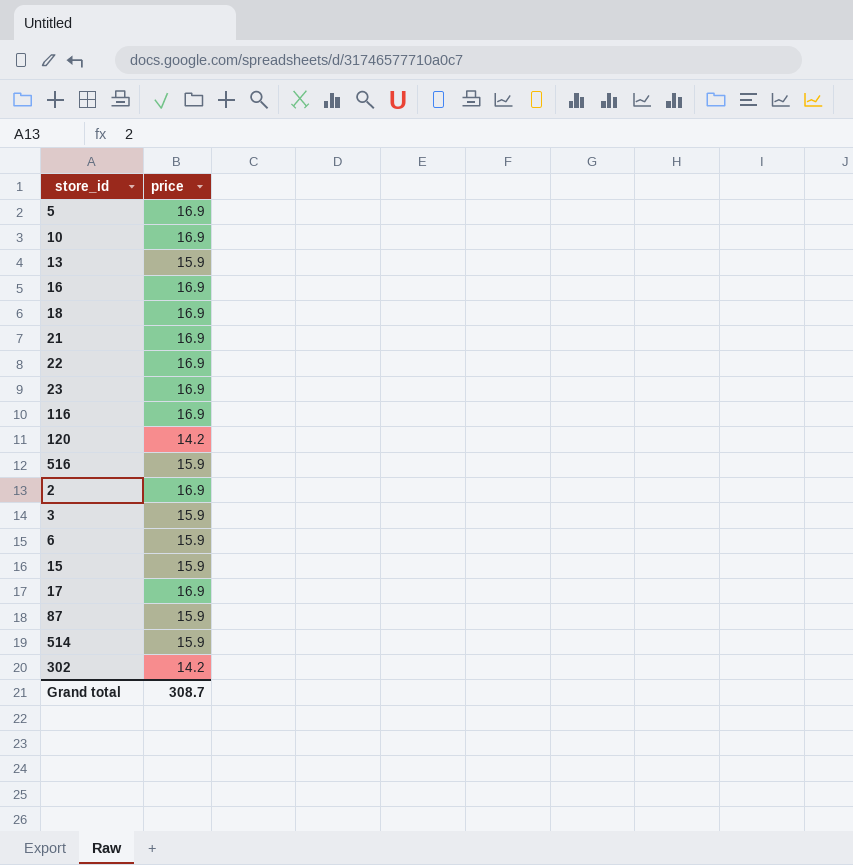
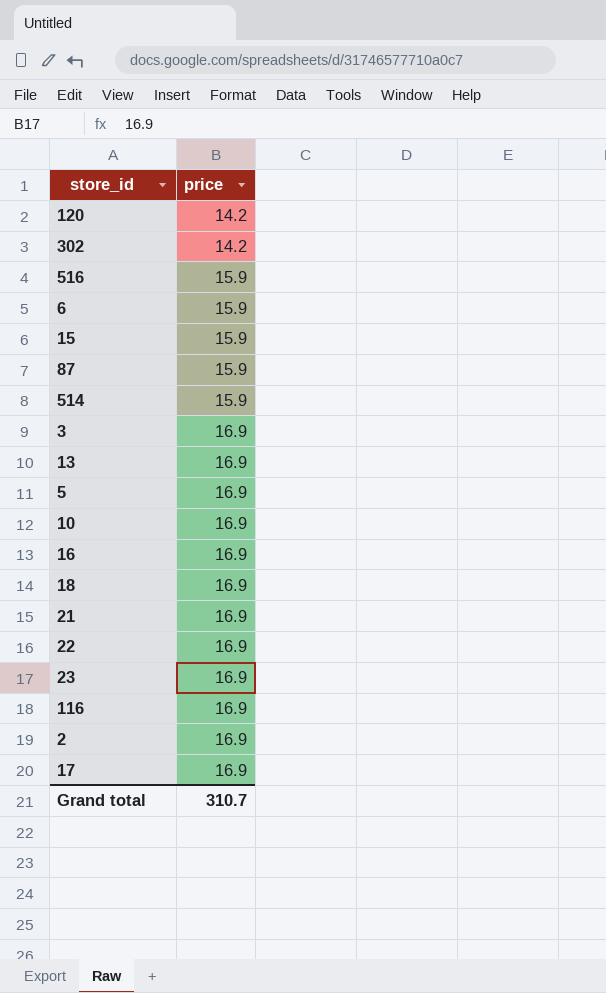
row order: none -> price ascending
3 | price: 15.9 -> 16.9
13 | price: 15.9 -> 16.9
Grand total | price: 308.7 -> 310.7

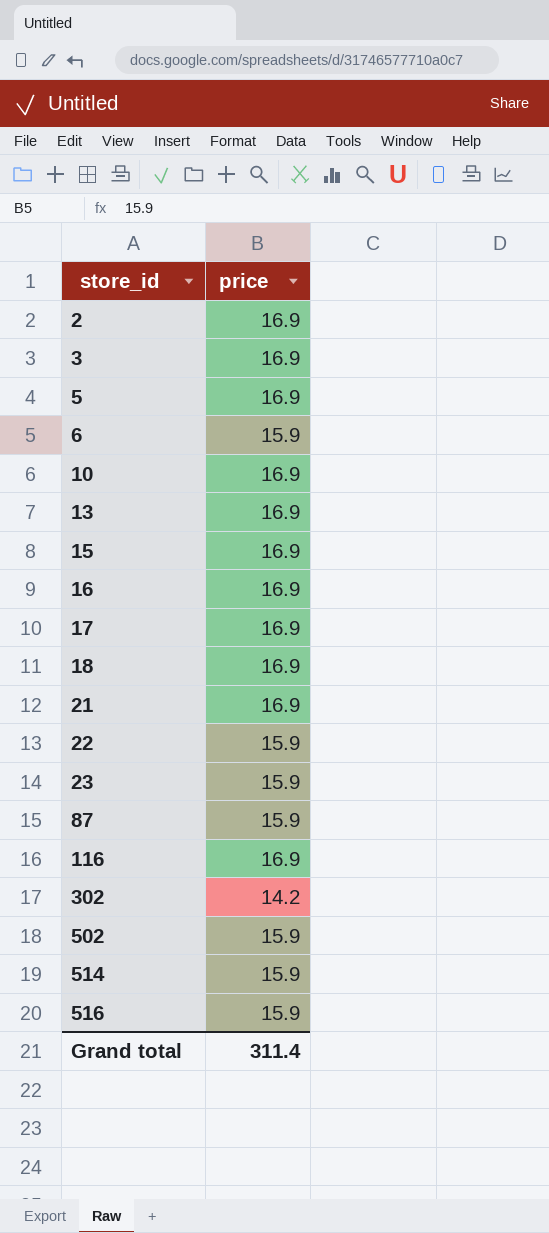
row order: price ascending -> store_id ascending
row 120: 14.2 -> none
15 | price: 15.9 -> 16.9
22 | price: 16.9 -> 15.9
23 | price: 16.9 -> 15.9
row 502: none -> 15.9
Grand total | price: 310.7 -> 311.4

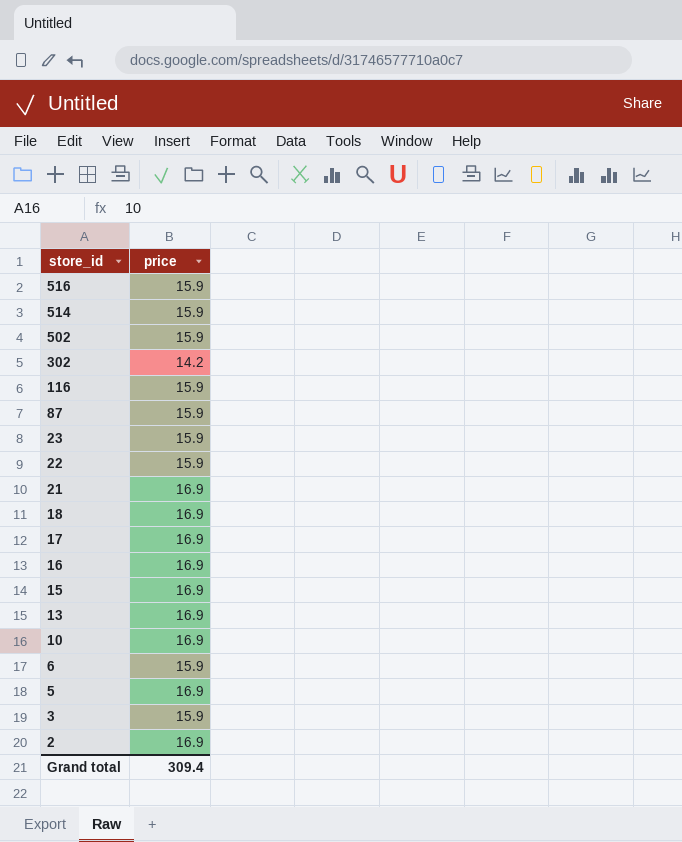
row order: store_id ascending -> store_id descending
116 | price: 16.9 -> 15.9
3 | price: 16.9 -> 15.9
Grand total | price: 311.4 -> 309.4

